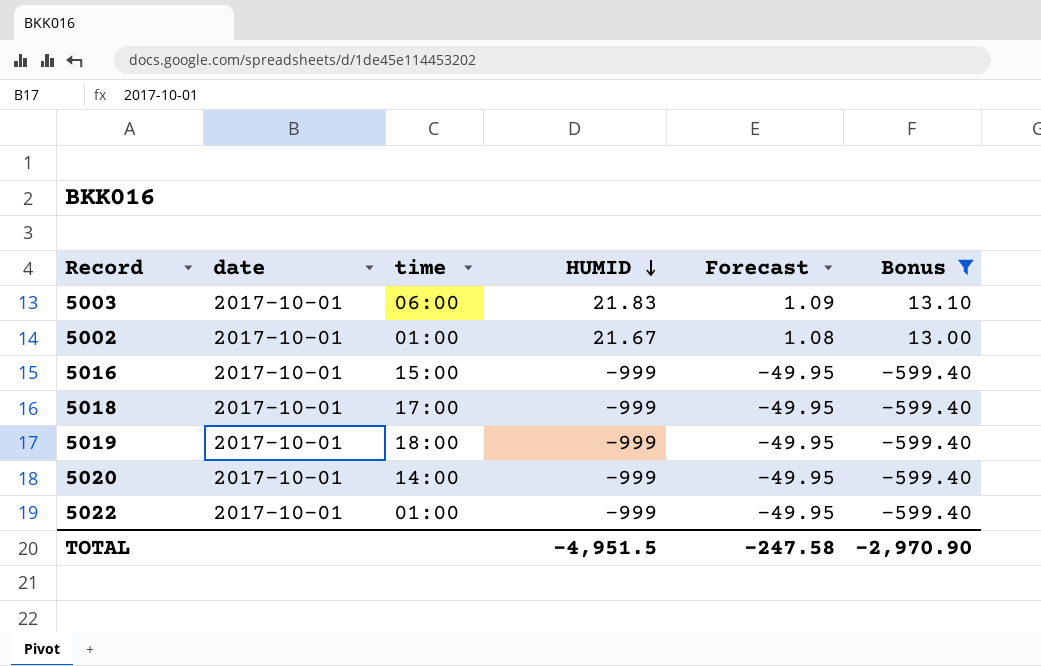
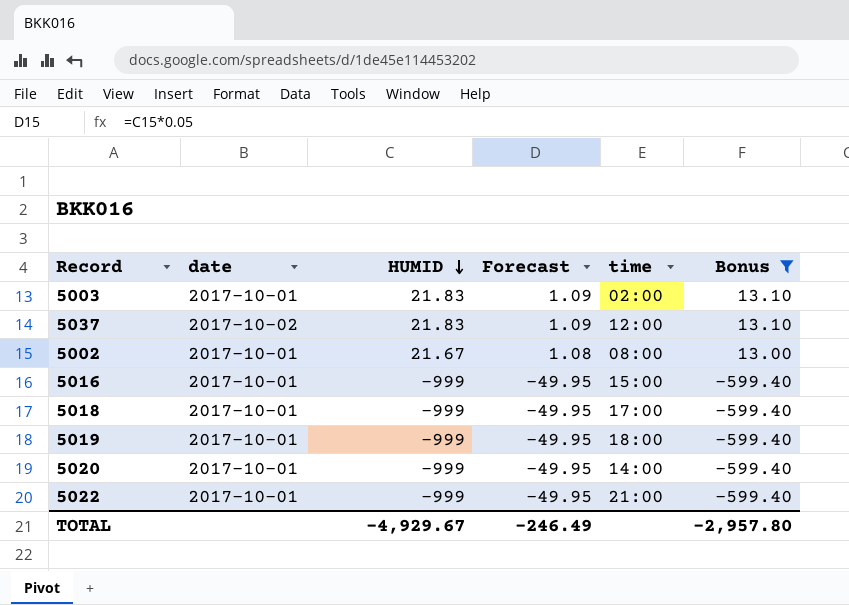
column time | position: 3 -> 5
5003 | time: 06:00 -> 02:00
row 5037: none -> 2017-10-02 | 21.83 | 1.09 | 12:00 | 13.10
5002 | time: 01:00 -> 08:00
5022 | time: 01:00 -> 21:00
TOTAL | HUMID: -4,951.5 -> -4,929.67
TOTAL | Forecast: -247.58 -> -246.49
TOTAL | Bonus: -2,970.90 -> -2,957.80

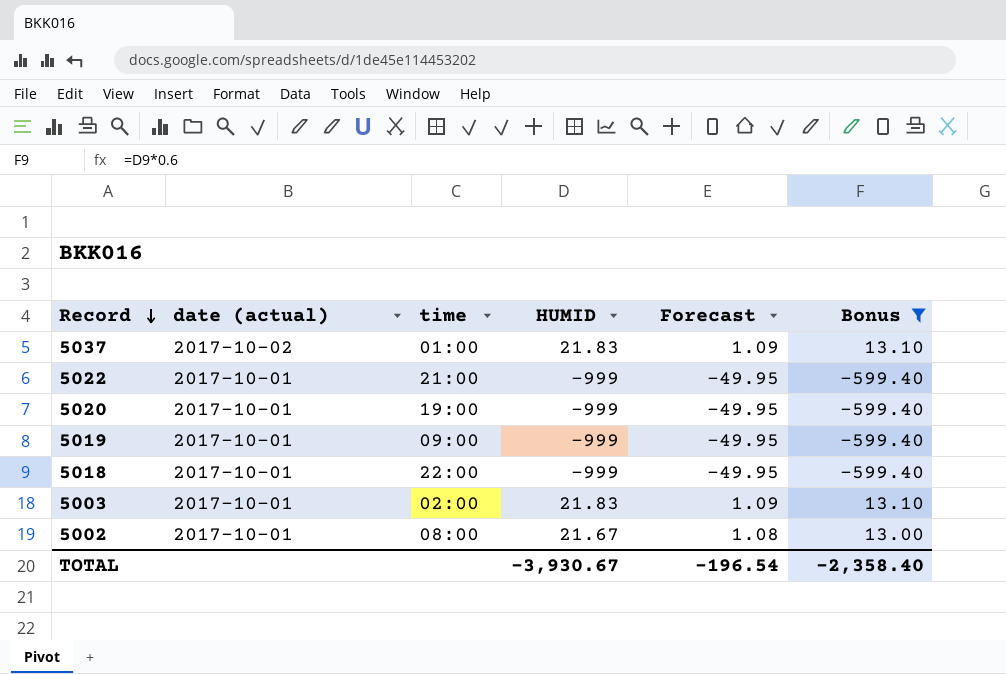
row order: HUMID descending -> Record descending
column name: date -> date (actual)
column time | position: 5 -> 3
row 5016: 2017-10-01 | -999 | -49.95 | 15:00 | -599.40 -> none
5037 | time: 12:00 -> 01:00
5020 | time: 14:00 -> 19:00
5019 | time: 18:00 -> 09:00
5018 | time: 17:00 -> 22:00
TOTAL | HUMID: -4,929.67 -> -3,930.67
TOTAL | Forecast: -246.49 -> -196.54
TOTAL | Bonus: -2,957.80 -> -2,358.40

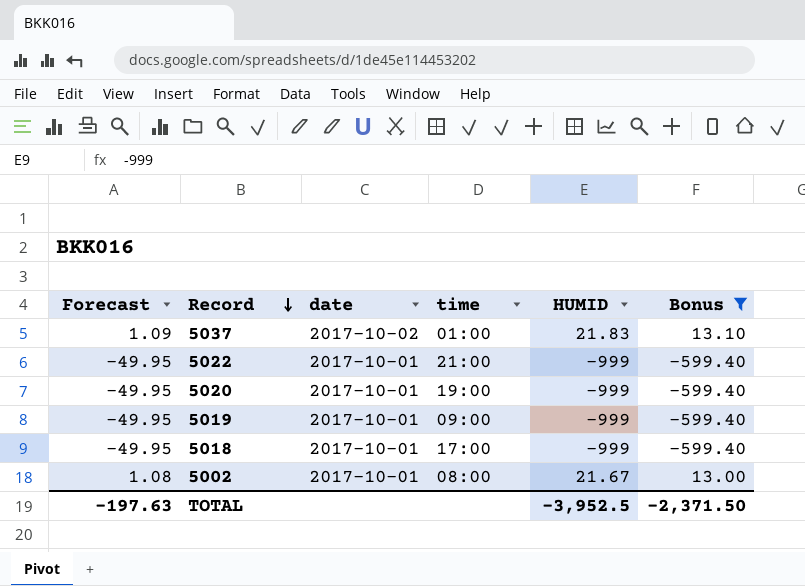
column Forecast | position: 5 -> 1
column name: date (actual) -> date
row 5003: 2017-10-01 | 02:00 | 21.83 | 1.09 | 13.10 -> none
5018 | time: 22:00 -> 17:00
TOTAL | Forecast: -196.54 -> -197.63
TOTAL | HUMID: -3,930.67 -> -3,952.5
TOTAL | Bonus: -2,358.40 -> -2,371.50

